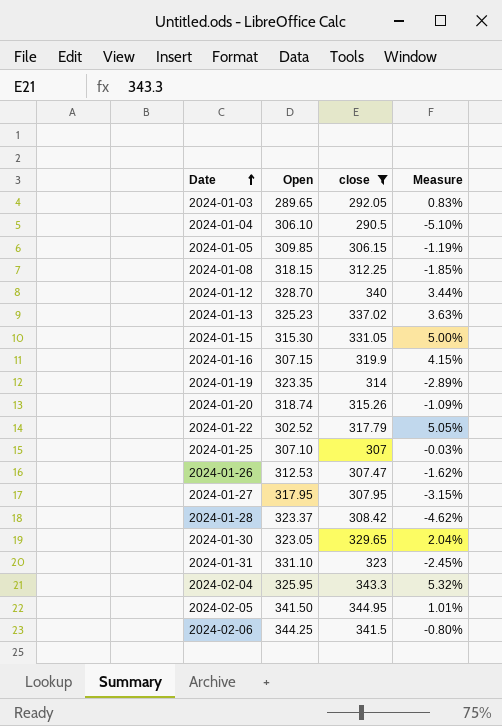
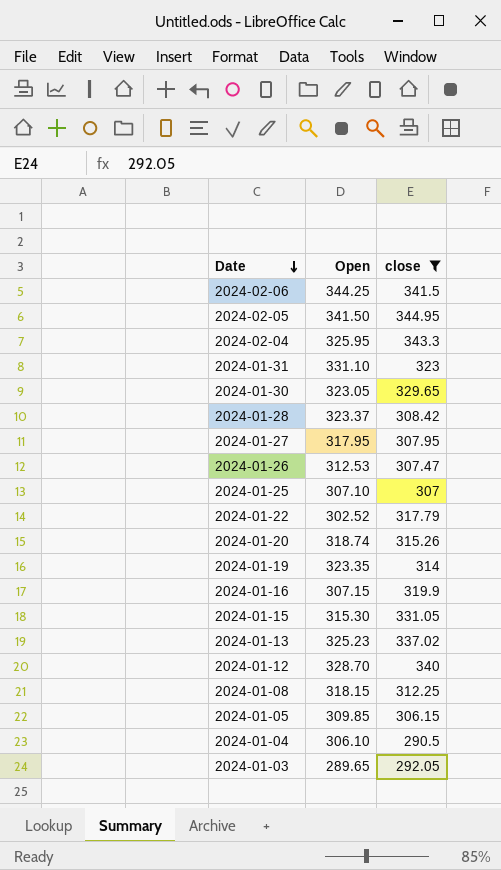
row order: Date ascending -> Date descending
column Measure | formula: ([close] - [Open]) / [Open] -> none

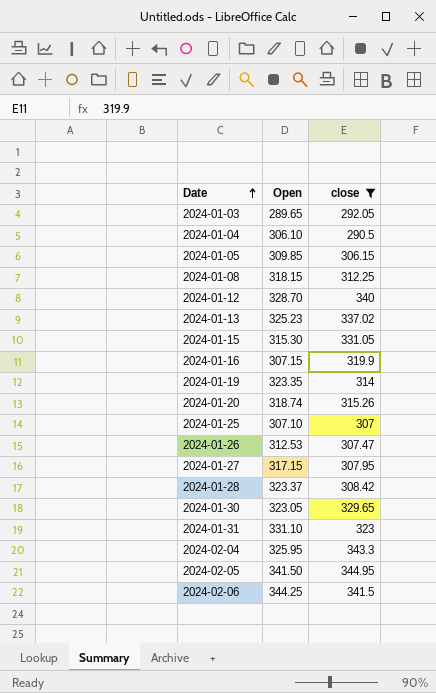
row order: Date descending -> Date ascending
row 2024-01-22: 302.52 | 317.79 -> none
2024-01-27 | Open: 317.95 -> 317.15

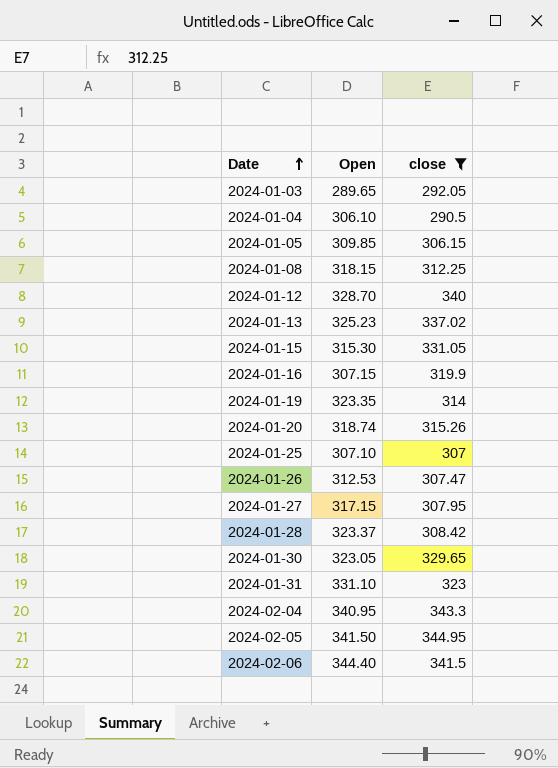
2024-02-04 | Open: 325.95 -> 340.95
2024-02-06 | Open: 344.25 -> 344.40

